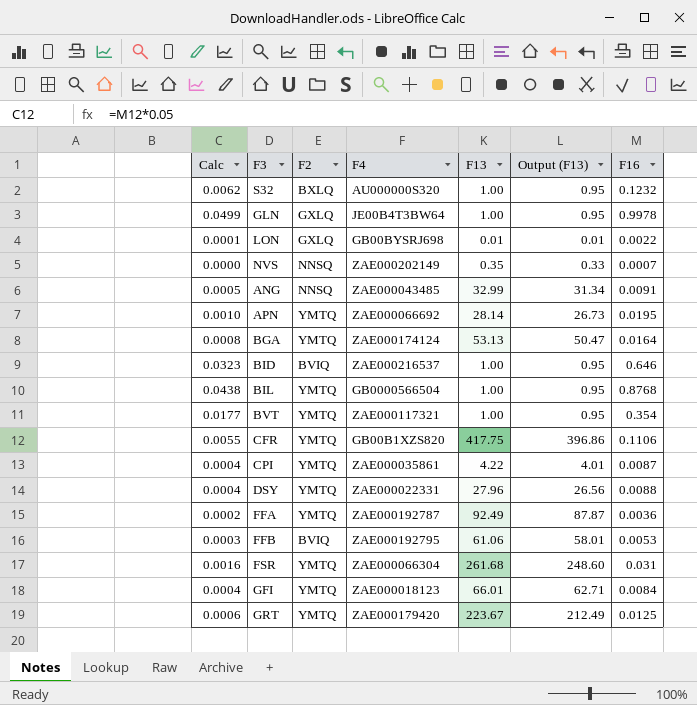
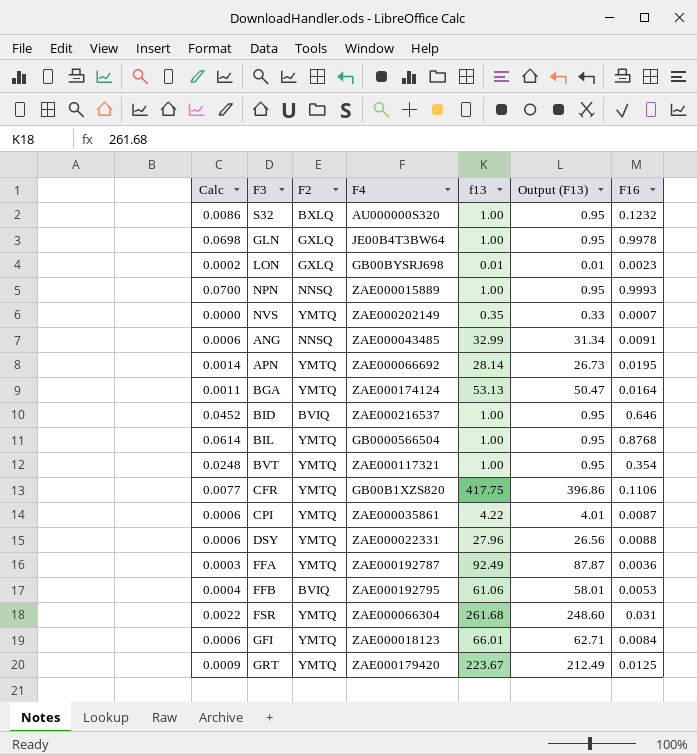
column Calc | formula: [F16] * 0.05 -> [F16] * 0.07
column name: F13 -> f13
LON | F16: 0.0022 -> 0.0023
row NPN: none -> 0.0700 | NNSQ | ZAE000015889 | 1.00 | 0.95 | 0.9993
NVS | F2: NNSQ -> YMTQ

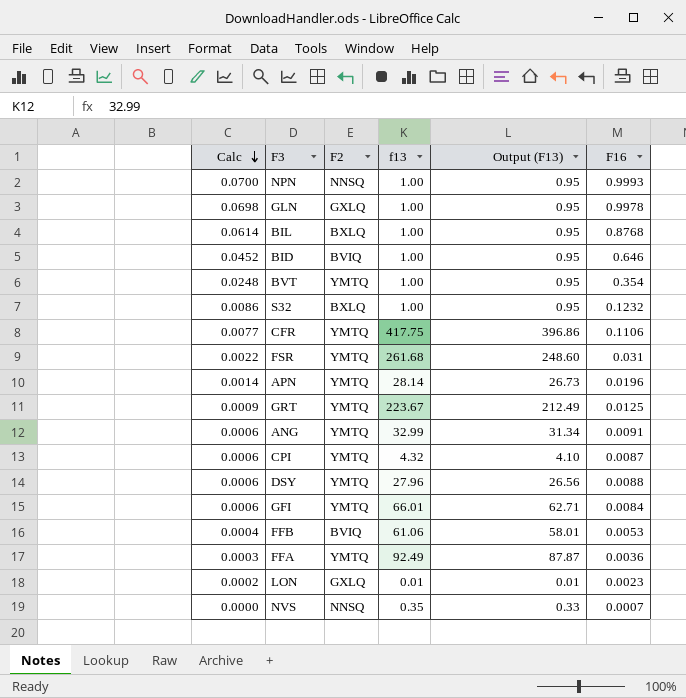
row order: none -> Calc descending
column F4 | position: 4 -> none
row BGA: 0.0011 | YMTQ | ZAE000174124 | 53.13 | 50.47 | 0.0164 -> none
BIL | F2: YMTQ -> BXLQ
APN | F16: 0.0195 -> 0.0196
ANG | F2: NNSQ -> YMTQ
CPI | f13: 4.22 -> 4.32
CPI | Output (F13): 4.01 -> 4.10
NVS | F2: YMTQ -> NNSQ

